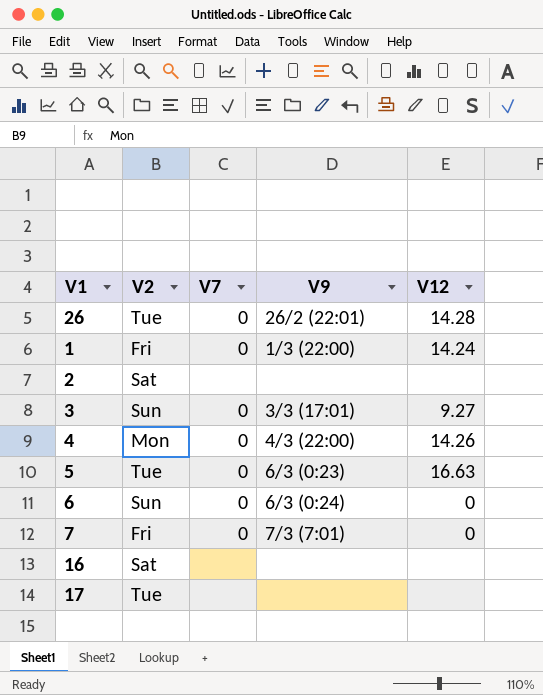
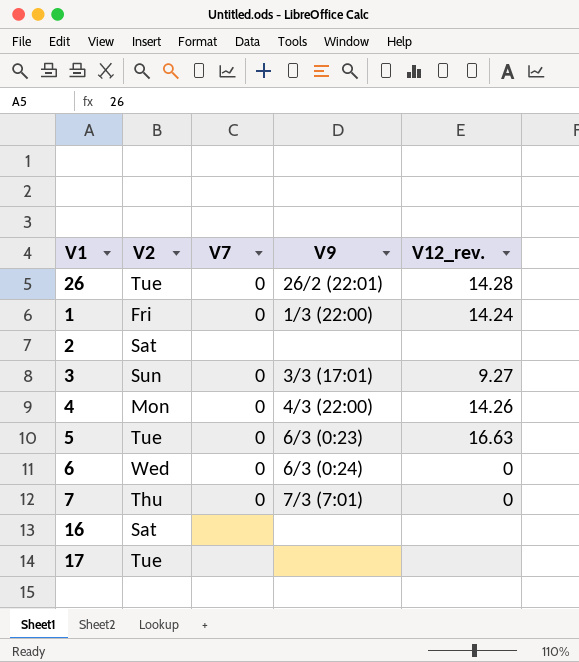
column name: V12 -> V12_rev.
6 | V2: Sun -> Wed
7 | V2: Fri -> Thu

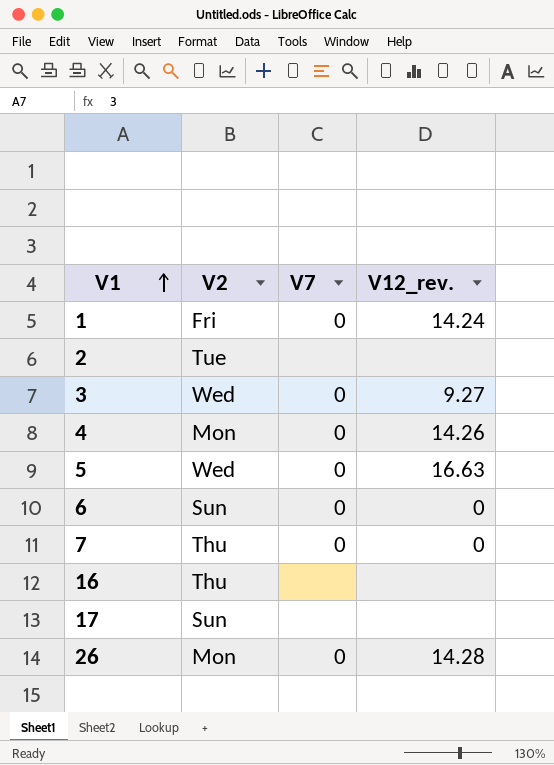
row order: none -> V1 ascending
column V9 | position: 4 -> none
2 | V2: Sat -> Tue
3 | V2: Sun -> Wed
5 | V2: Tue -> Wed
6 | V2: Wed -> Sun
16 | V2: Sat -> Thu
17 | V2: Tue -> Sun
26 | V2: Tue -> Mon

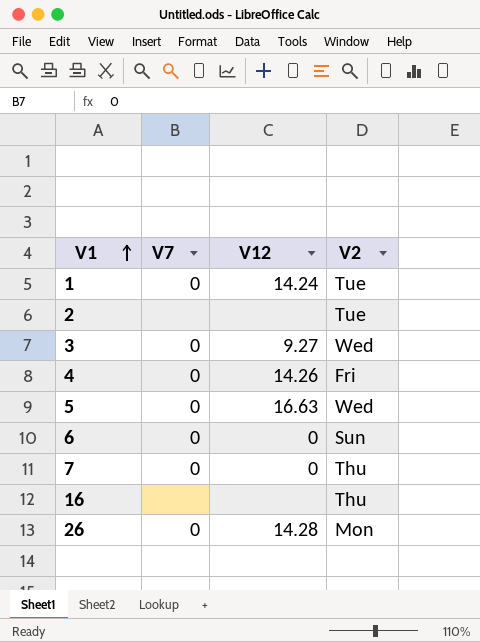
column name: V12_rev. -> V12
column V2 | position: 2 -> 4
row 17: Sun | none | none -> none
1 | V2: Fri -> Tue
4 | V2: Mon -> Fri

